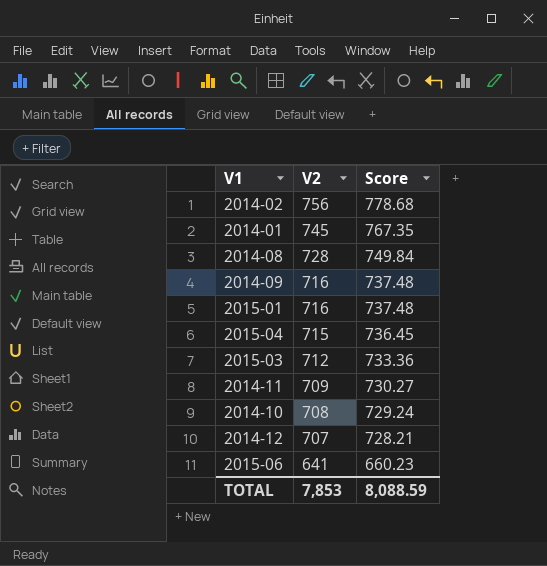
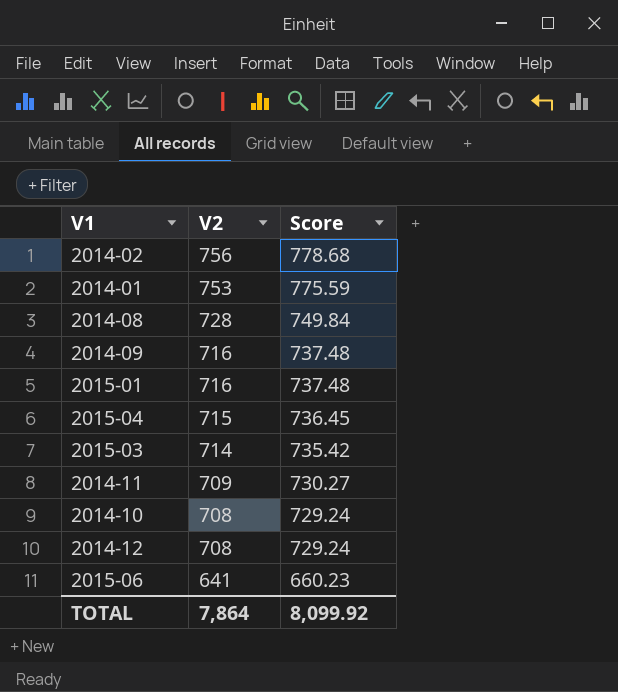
2014-01 | V2: 745 -> 753
2014-01 | Score: 767.35 -> 775.59
2015-03 | V2: 712 -> 714
2015-03 | Score: 733.36 -> 735.42
2014-12 | V2: 707 -> 708
2014-12 | Score: 728.21 -> 729.24
TOTAL | V2: 7,853 -> 7,864
TOTAL | Score: 8,088.59 -> 8,099.92

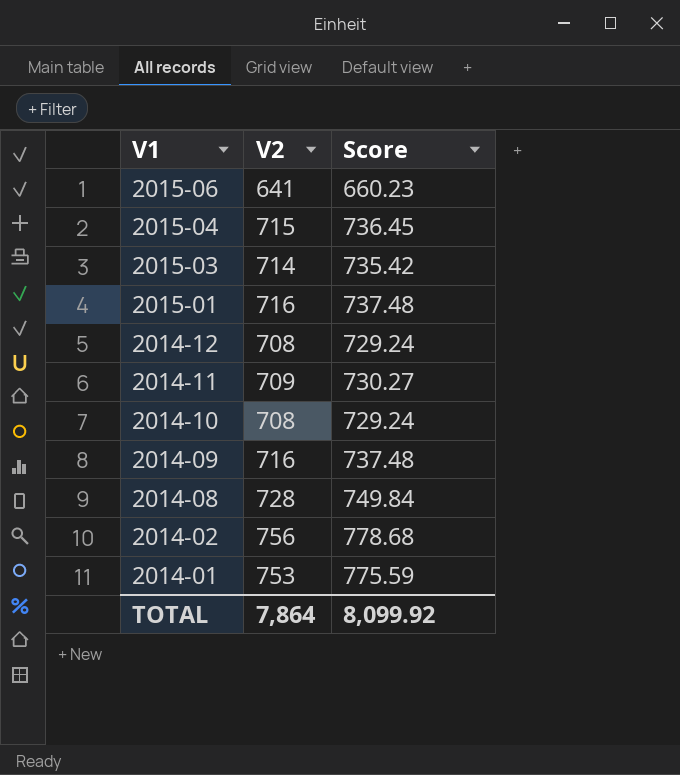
row order: V2 descending -> V1 descending

